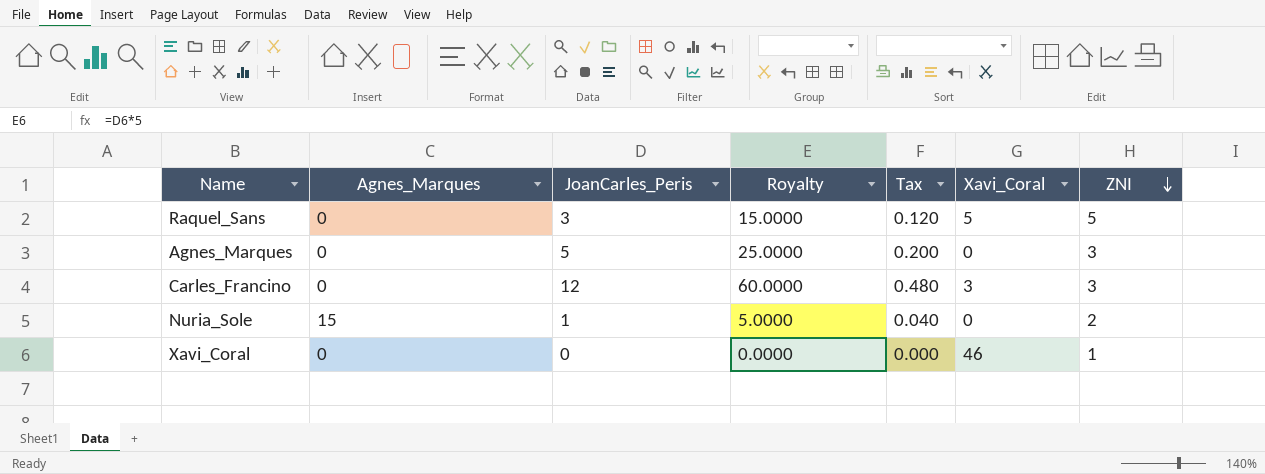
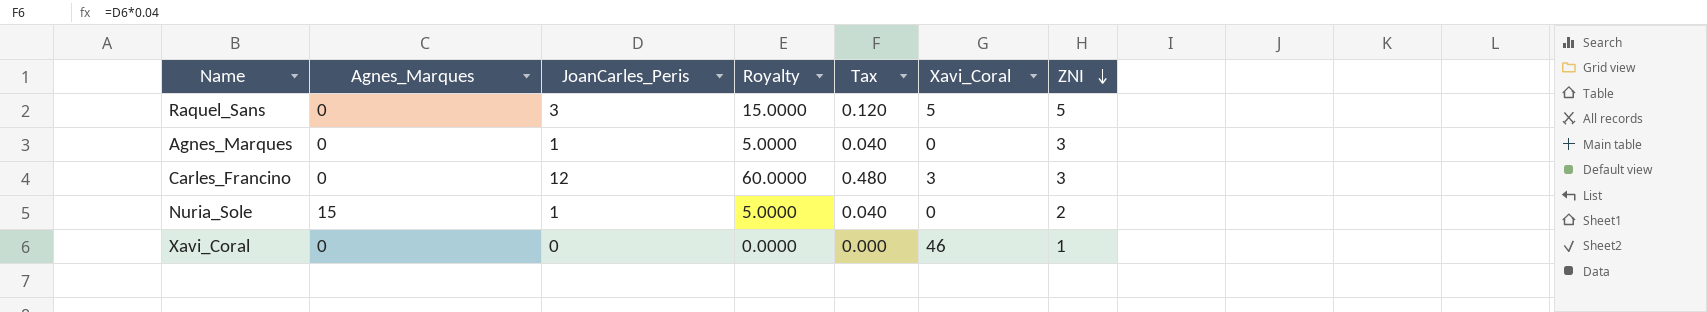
Agnes_Marques | JoanCarles_Peris: 5 -> 1
Agnes_Marques | Royalty: 25.0000 -> 5.0000
Agnes_Marques | Tax: 0.200 -> 0.040

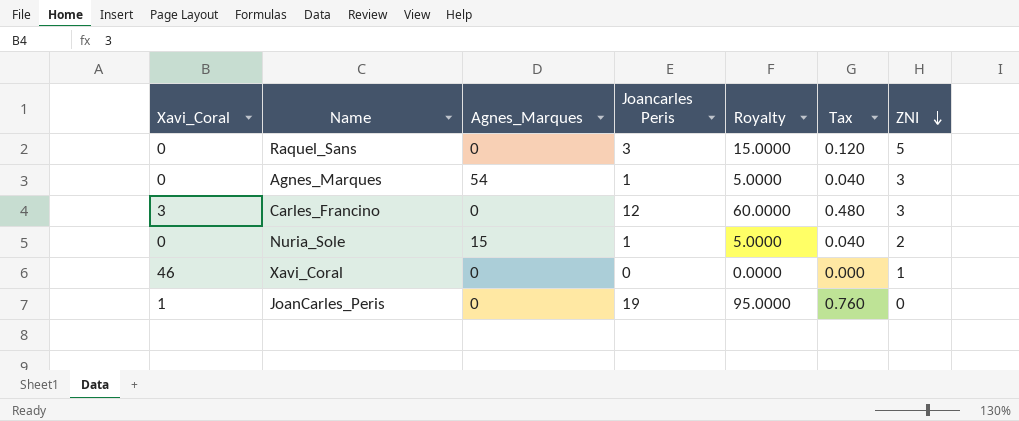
column Xavi_Coral | position: 6 -> 1
column name: JoanCarles_Peris -> Joancarles Peris
Raquel_Sans | Xavi_Coral: 5 -> 0
Agnes_Marques | Agnes_Marques: 0 -> 54
row JoanCarles_Peris: none -> 1 | 0 | 19 | 95.0000 | 0.760 | 0

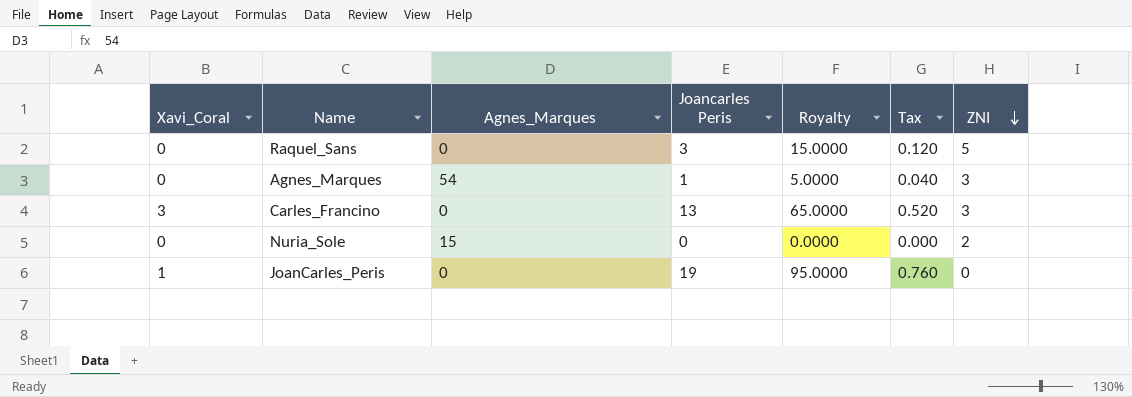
row Xavi_Coral: 46 | 0 | 0 | 0.0000 | 0.000 | 1 -> none
Carles_Francino | Joancarles Peris: 12 -> 13
Carles_Francino | Royalty: 60.0000 -> 65.0000
Carles_Francino | Tax: 0.480 -> 0.520
Nuria_Sole | Joancarles Peris: 1 -> 0
Nuria_Sole | Royalty: 5.0000 -> 0.0000
Nuria_Sole | Tax: 0.040 -> 0.000

